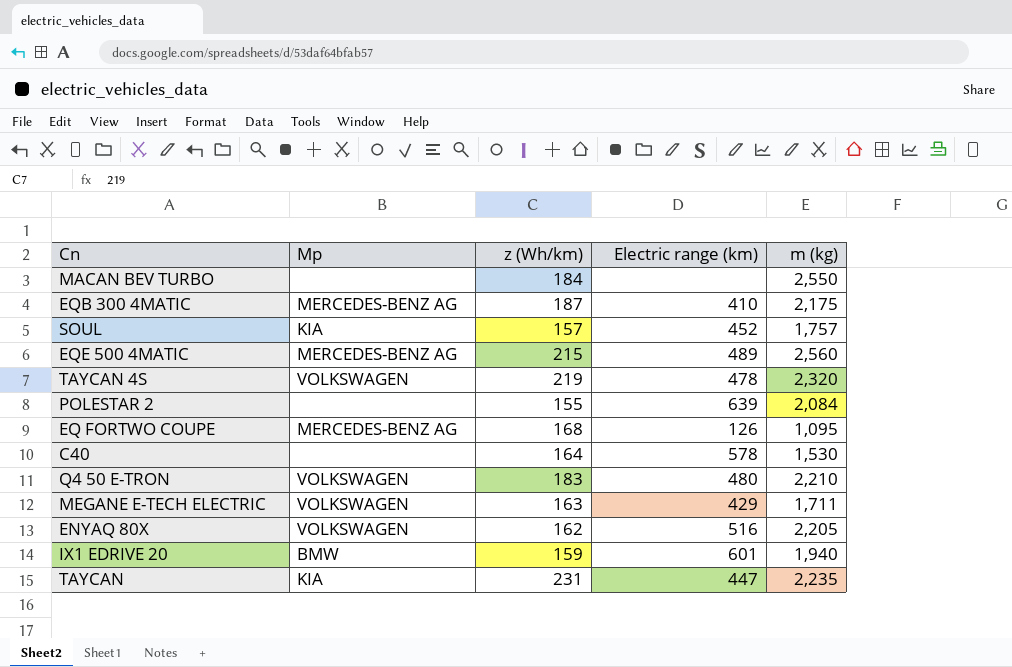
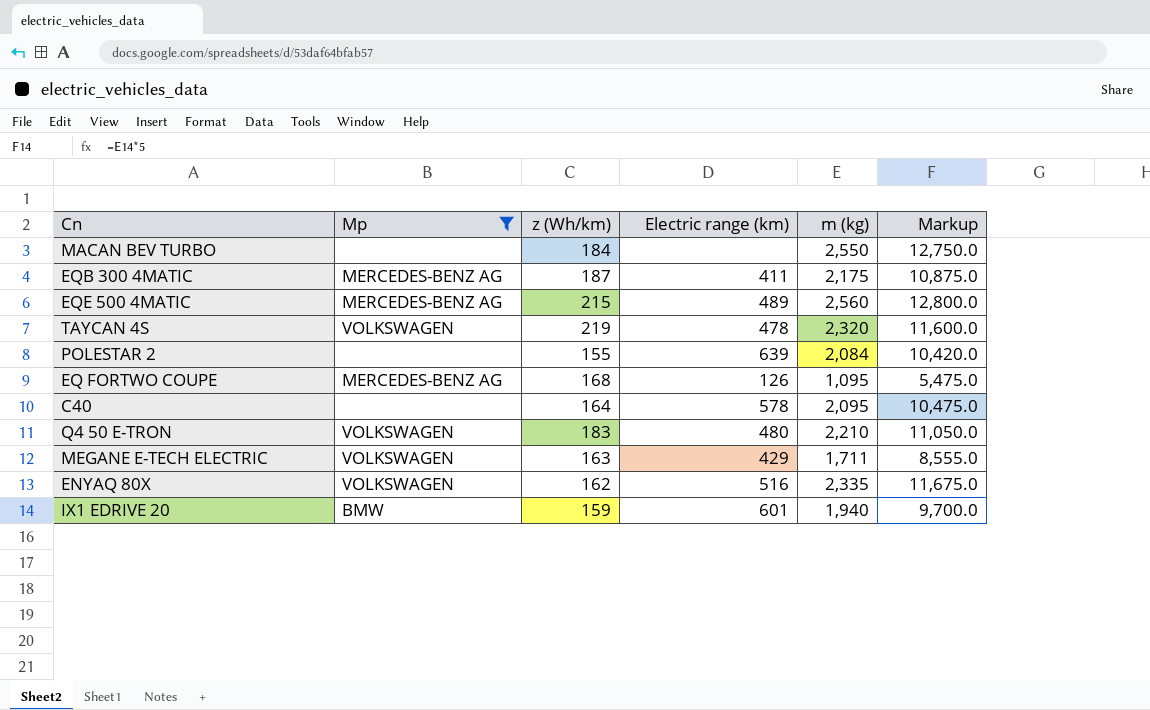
filter: none -> Mp != KIA
column Markup | formula: none -> [m (kg)] * 5
EQB 300 4MATIC | Electric range (km): 410 -> 411
C40 | m (kg): 1,530 -> 2,095
ENYAQ 80X | m (kg): 2,205 -> 2,335

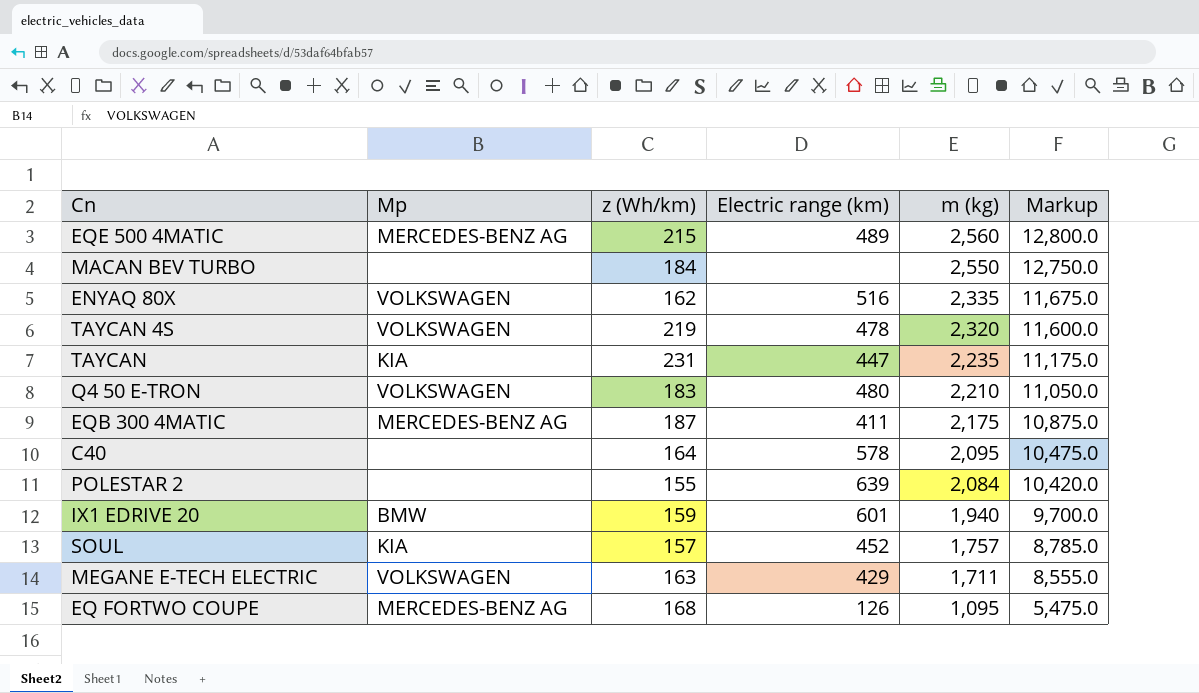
filter: Mp != KIA -> none
row order: none -> m (kg) descending

